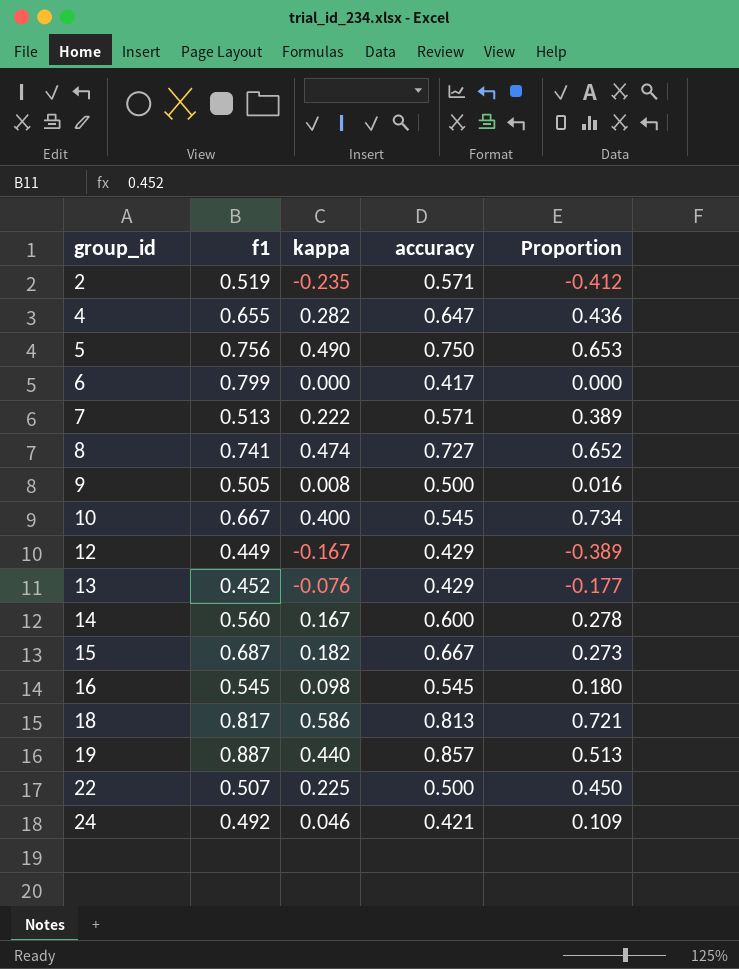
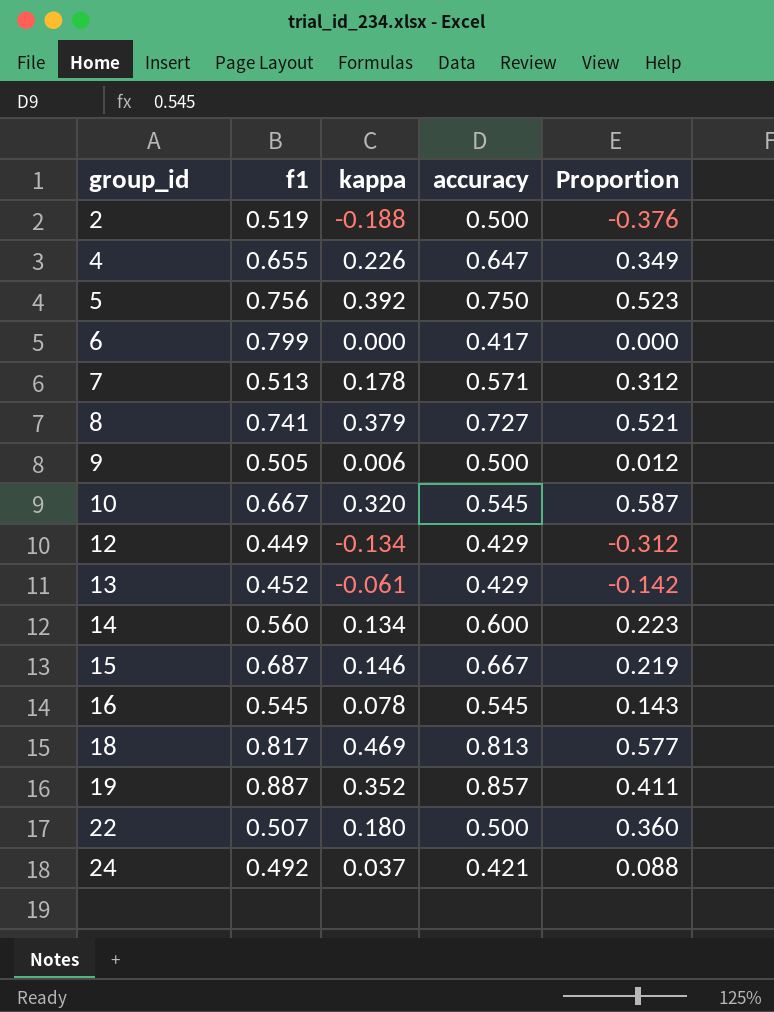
2 | kappa: -0.235 -> -0.188
2 | accuracy: 0.571 -> 0.500
2 | Proportion: -0.412 -> -0.376
4 | kappa: 0.282 -> 0.226
4 | Proportion: 0.436 -> 0.349
5 | kappa: 0.490 -> 0.392
5 | Proportion: 0.653 -> 0.523
7 | kappa: 0.222 -> 0.178
7 | Proportion: 0.389 -> 0.312
8 | kappa: 0.474 -> 0.379
8 | Proportion: 0.652 -> 0.521
9 | kappa: 0.008 -> 0.006
9 | Proportion: 0.016 -> 0.012
10 | kappa: 0.400 -> 0.320
10 | Proportion: 0.734 -> 0.587
12 | kappa: -0.167 -> -0.134
12 | Proportion: -0.389 -> -0.312
13 | kappa: -0.076 -> -0.061
13 | Proportion: -0.177 -> -0.142
14 | kappa: 0.167 -> 0.134
14 | Proportion: 0.278 -> 0.223
15 | kappa: 0.182 -> 0.146
15 | Proportion: 0.273 -> 0.219
16 | kappa: 0.098 -> 0.078
16 | Proportion: 0.180 -> 0.143
18 | kappa: 0.586 -> 0.469
18 | Proportion: 0.721 -> 0.577
19 | kappa: 0.440 -> 0.352
19 | Proportion: 0.513 -> 0.411
22 | kappa: 0.225 -> 0.180
22 | Proportion: 0.450 -> 0.360
24 | kappa: 0.046 -> 0.037
24 | Proportion: 0.109 -> 0.088

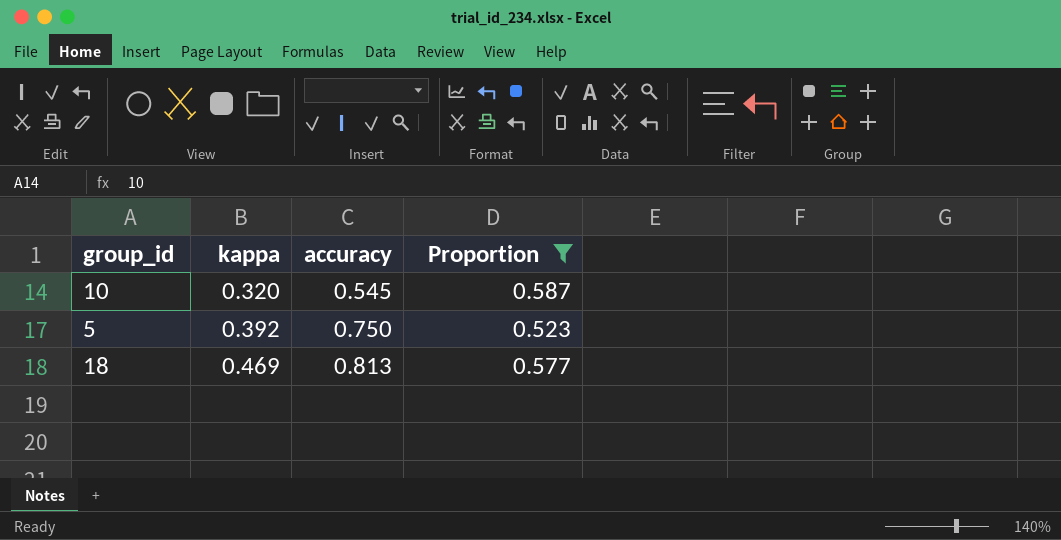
filter: none -> Proportion >= 0.523
row order: group_id ascending -> kappa ascending
column f1 | position: 2 -> none

